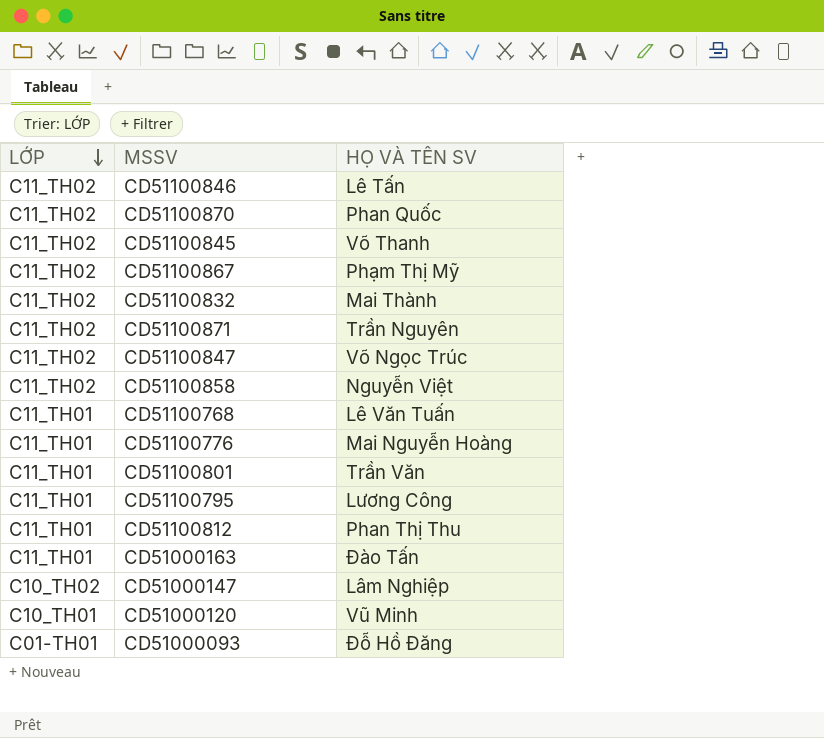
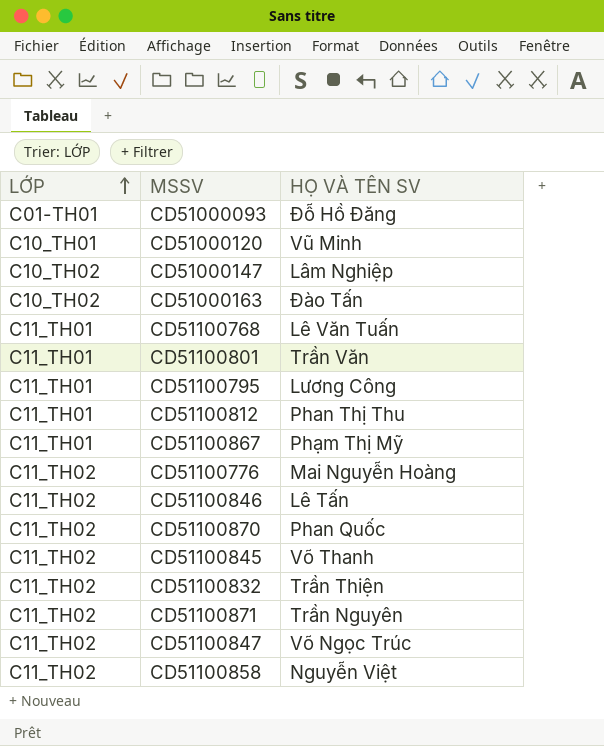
row order: LỚP descending -> LỚP ascending
CD51000163 | LỚP: C11_TH01 -> C10_TH02
CD51100867 | LỚP: C11_TH02 -> C11_TH01
CD51100776 | LỚP: C11_TH01 -> C11_TH02
CD51100832 | HỌ VÀ TÊN SV: Mai Thành -> Trần Thiện

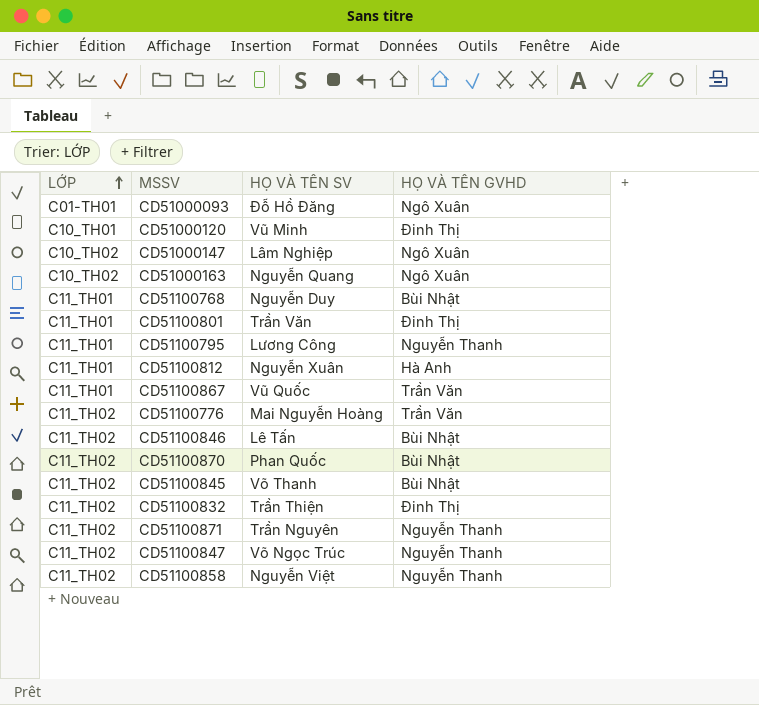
column HỌ VÀ TÊN GVHD | position: none -> 4
CD51000163 | HỌ VÀ TÊN SV: Đào Tấn -> Nguyễn Quang
CD51100768 | HỌ VÀ TÊN SV: Lê Văn Tuấn -> Nguyễn Duy
CD51100812 | HỌ VÀ TÊN SV: Phan Thị Thu -> Nguyễn Xuân
CD51100867 | HỌ VÀ TÊN SV: Phạm Thị Mỹ -> Vũ Quốc

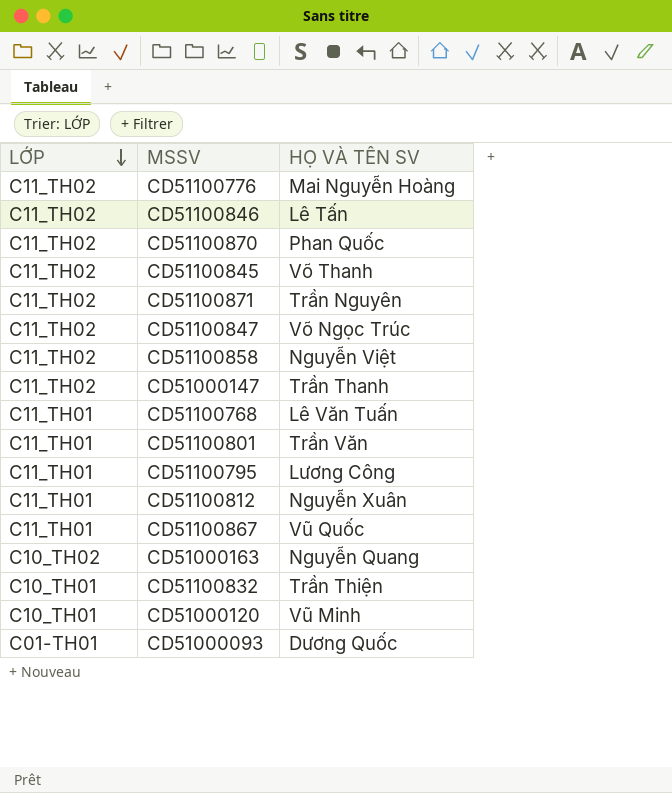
row order: LỚP ascending -> LỚP descending
column HỌ VÀ TÊN GVHD | position: 4 -> none
CD51000147 | LỚP: C10_TH02 -> C11_TH02
CD51000147 | HỌ VÀ TÊN SV: Lâm Nghiệp -> Trần Thanh
CD51100768 | HỌ VÀ TÊN SV: Nguyễn Duy -> Lê Văn Tuấn
CD51100832 | LỚP: C11_TH02 -> C10_TH01
CD51000093 | HỌ VÀ TÊN SV: Đỗ Hồ Đăng -> Dương Quốc

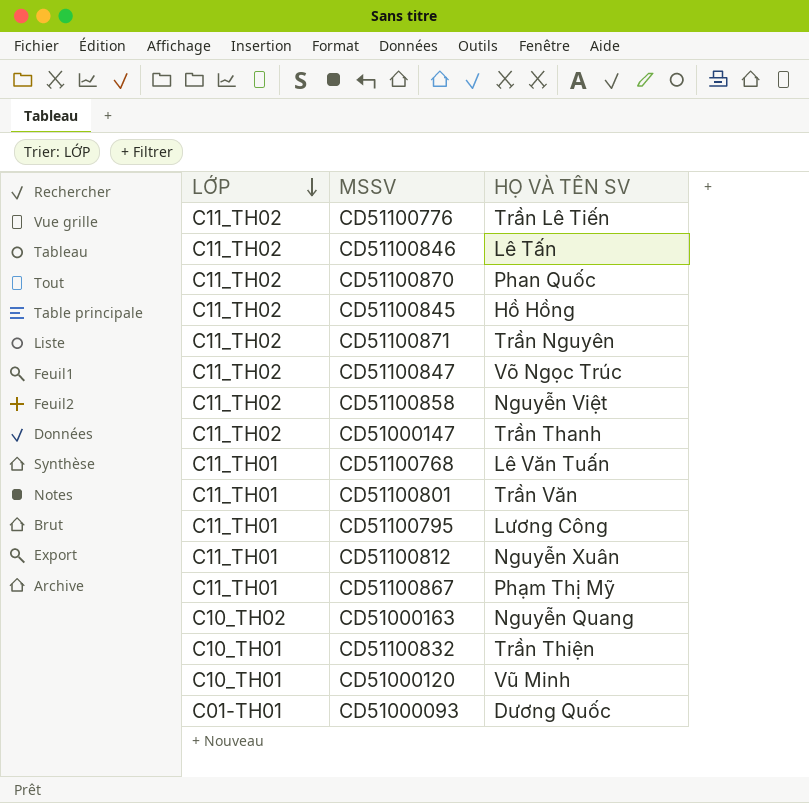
CD51100776 | HỌ VÀ TÊN SV: Mai Nguyễn Hoàng -> Trần Lê Tiến
CD51100845 | HỌ VÀ TÊN SV: Võ Thanh -> Hồ Hồng
CD51100867 | HỌ VÀ TÊN SV: Vũ Quốc -> Phạm Thị Mỹ

